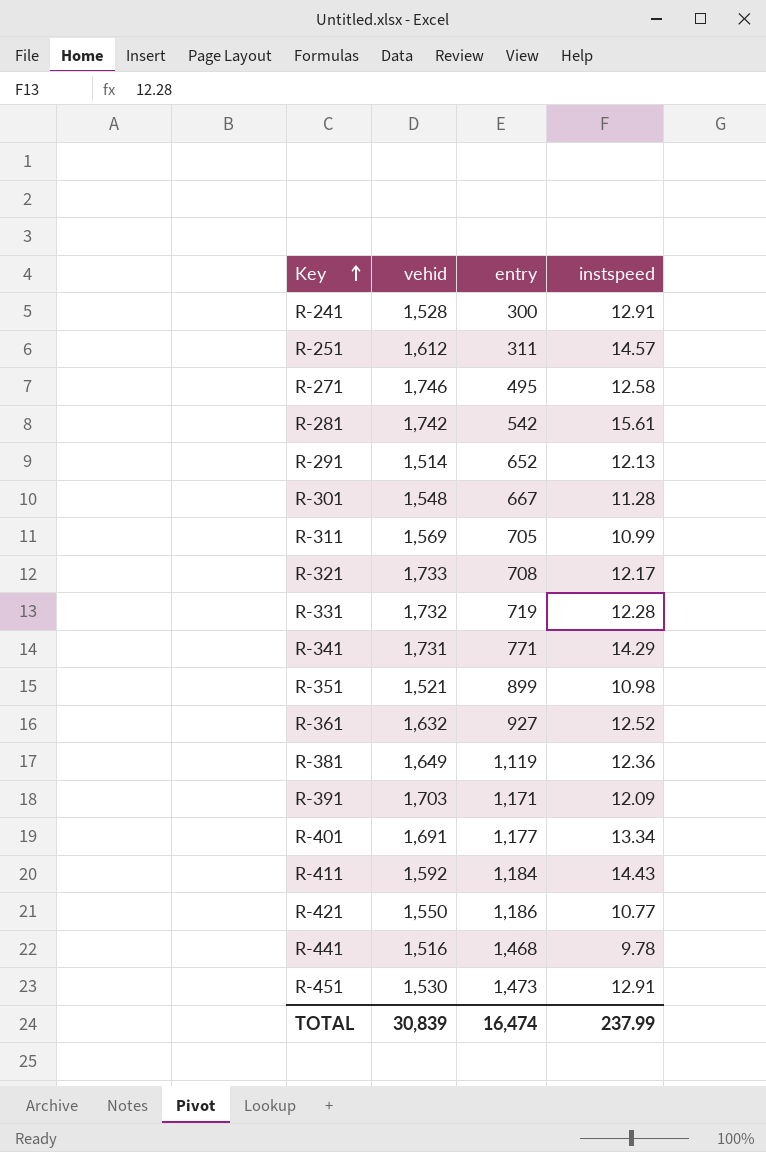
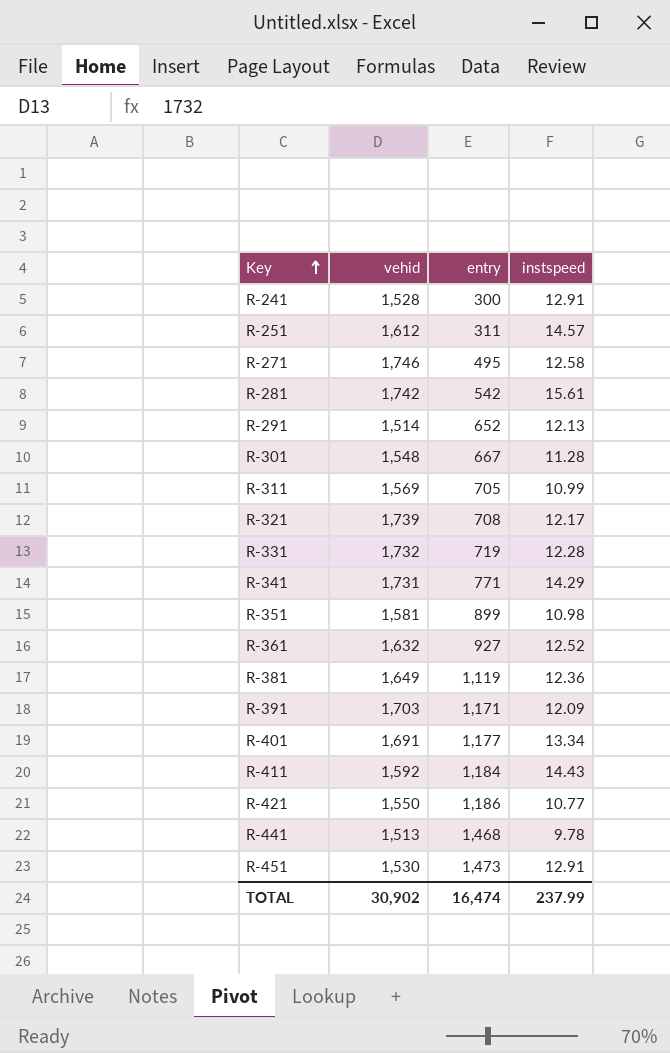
R-321 | vehid: 1,733 -> 1,739
R-351 | vehid: 1,521 -> 1,581
R-441 | vehid: 1,516 -> 1,513
TOTAL | vehid: 30,839 -> 30,902

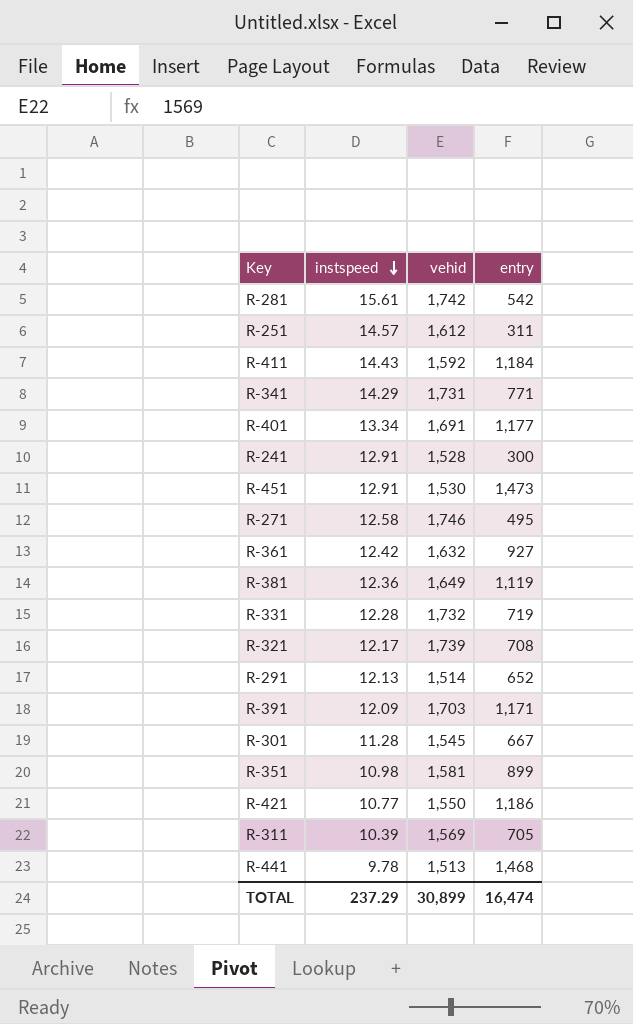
row order: Key ascending -> instspeed descending
column instspeed | position: 4 -> 2
R-361 | instspeed: 12.52 -> 12.42
R-301 | vehid: 1,548 -> 1,545
R-311 | instspeed: 10.99 -> 10.39
TOTAL | instspeed: 237.99 -> 237.29
TOTAL | vehid: 30,902 -> 30,899

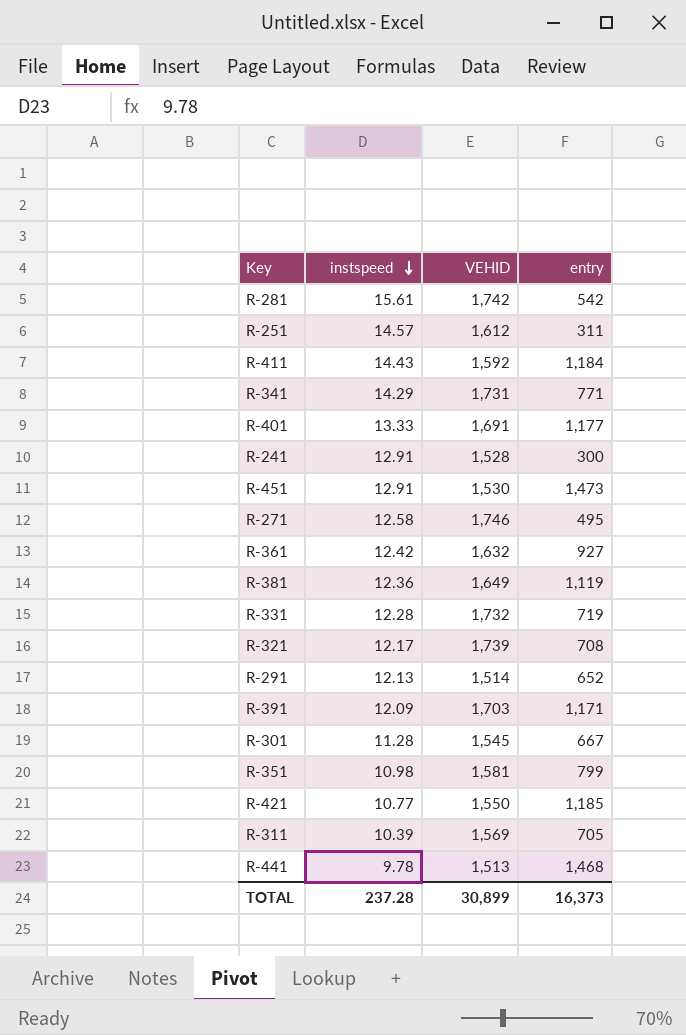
column name: vehid -> VEHID
R-401 | instspeed: 13.34 -> 13.33
R-351 | entry: 899 -> 799
R-421 | entry: 1,186 -> 1,185
TOTAL | instspeed: 237.29 -> 237.28
TOTAL | entry: 16,474 -> 16,373

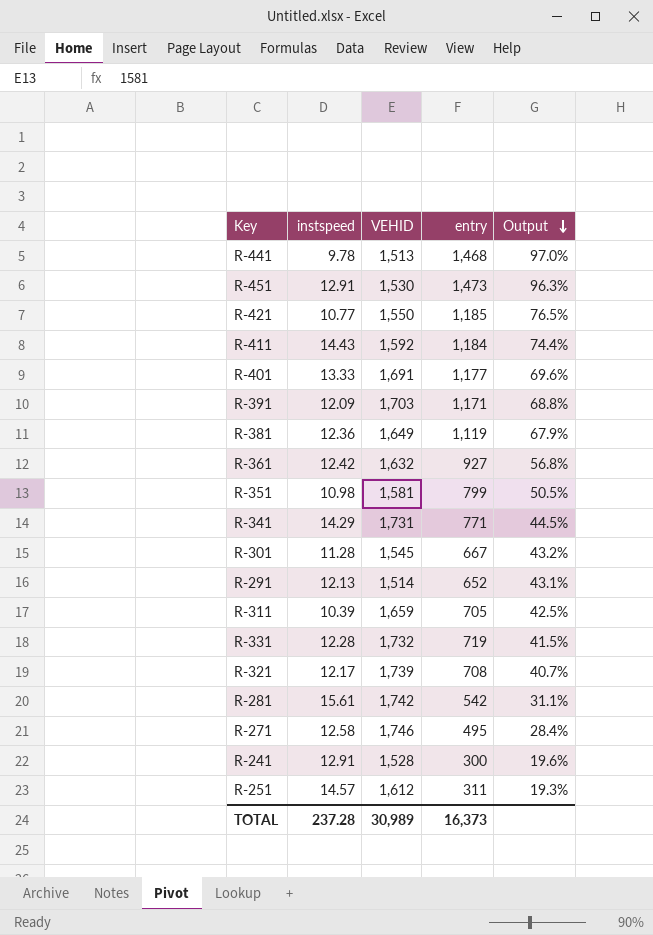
row order: instspeed descending -> Output descending
column Output | formula: none -> [entry] / [VEHID]
R-311 | VEHID: 1,569 -> 1,659
TOTAL | VEHID: 30,899 -> 30,989

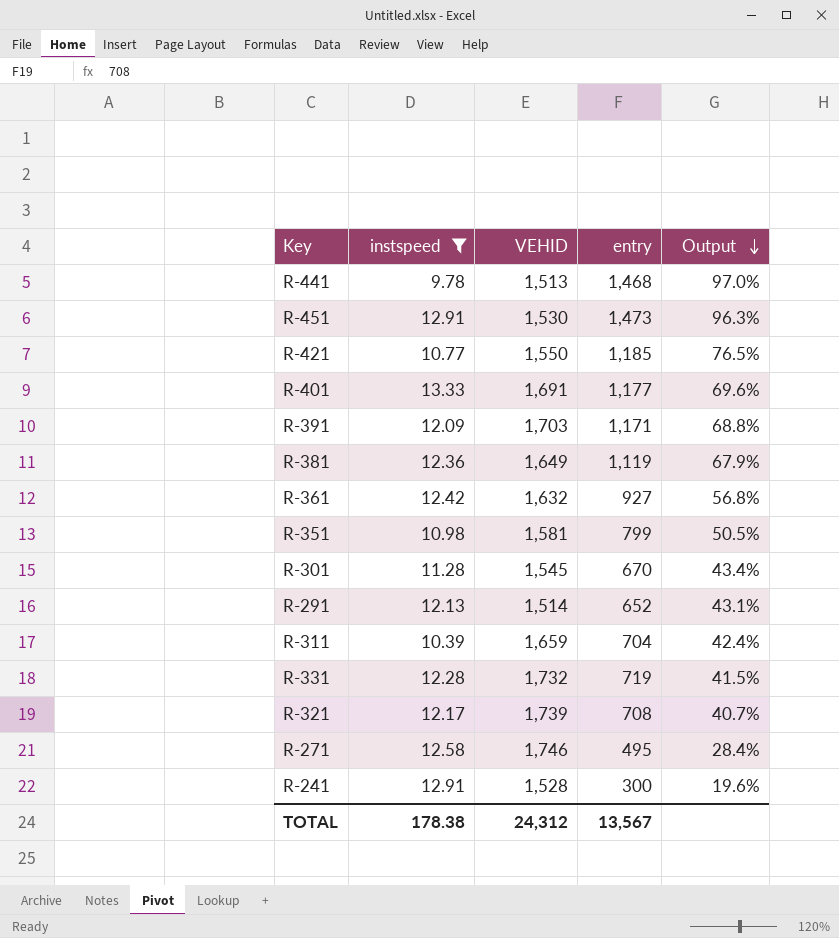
filter: none -> instspeed <= 13.33
R-301 | entry: 667 -> 670
R-301 | Output: 43.2% -> 43.4%
R-311 | entry: 705 -> 704
R-311 | Output: 42.5% -> 42.4%
TOTAL | instspeed: 237.28 -> 178.38
TOTAL | VEHID: 30,989 -> 24,312
TOTAL | entry: 16,373 -> 13,567

